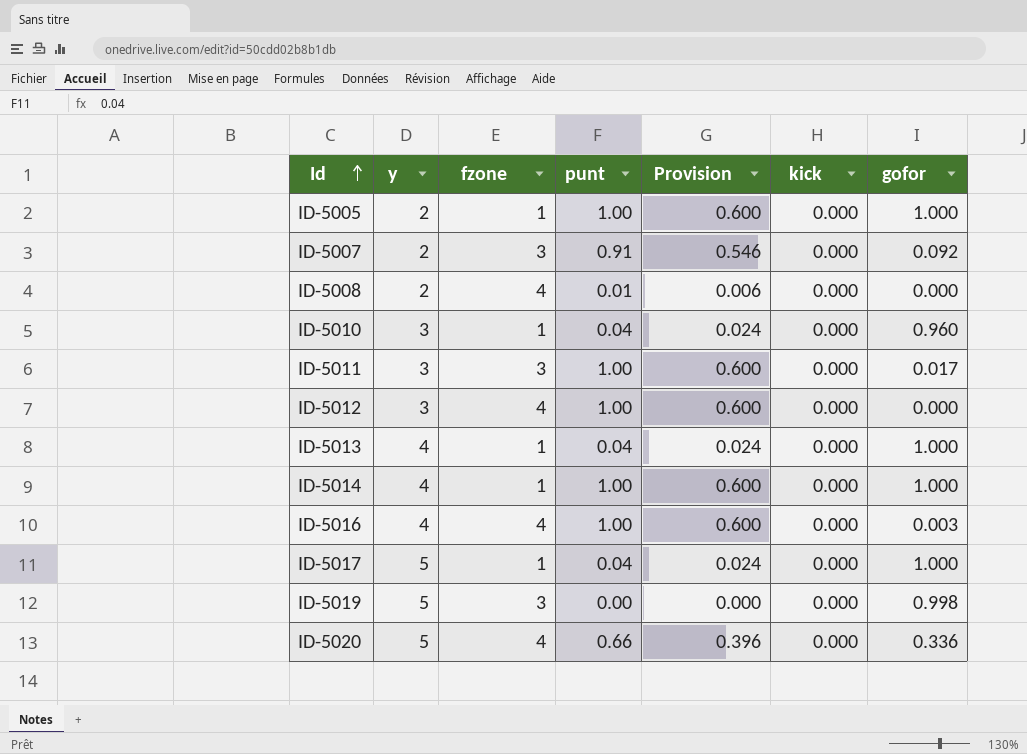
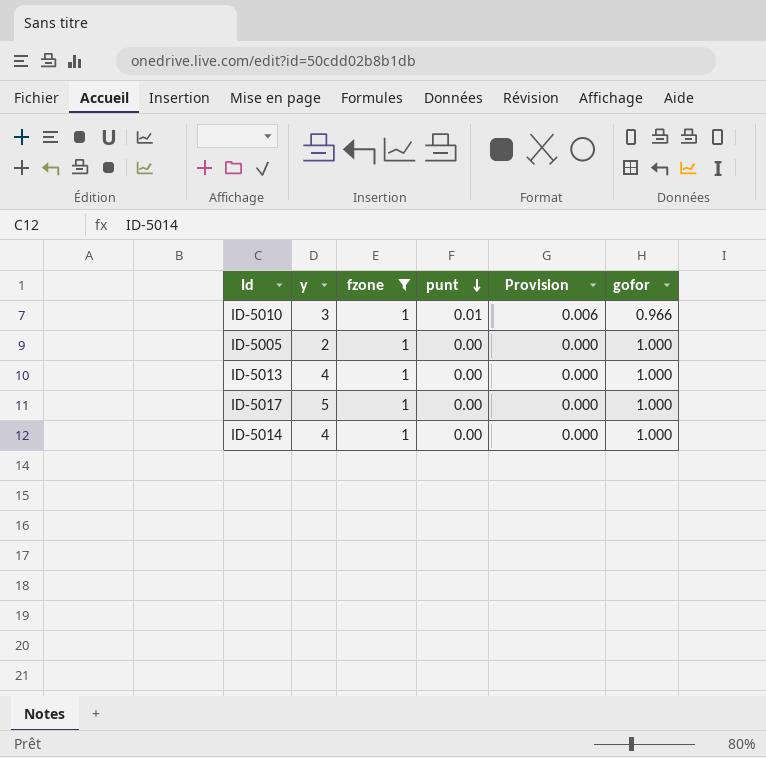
filter: none -> fzone = 1
row order: Id ascending -> punt descending
column kick | position: 6 -> none
ID-5010 | punt: 0.04 -> 0.01
ID-5010 | Provision: 0.024 -> 0.006
ID-5010 | gofor: 0.960 -> 0.966
ID-5005 | punt: 1.00 -> 0.00
ID-5005 | Provision: 0.600 -> 0.000
ID-5013 | punt: 0.04 -> 0.00
ID-5013 | Provision: 0.024 -> 0.000
ID-5017 | punt: 0.04 -> 0.00
ID-5017 | Provision: 0.024 -> 0.000
ID-5014 | punt: 1.00 -> 0.00
ID-5014 | Provision: 0.600 -> 0.000

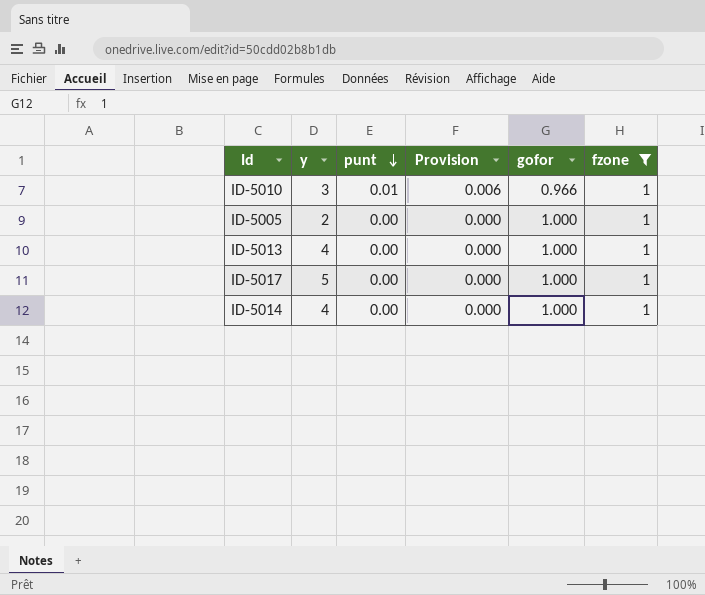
column fzone | position: 3 -> 6

